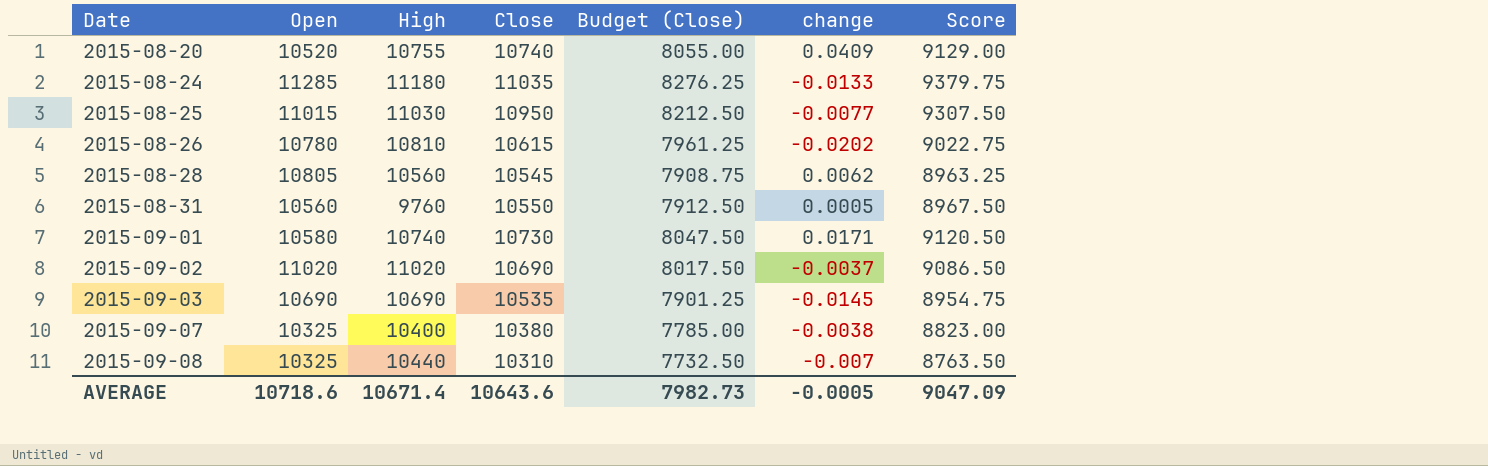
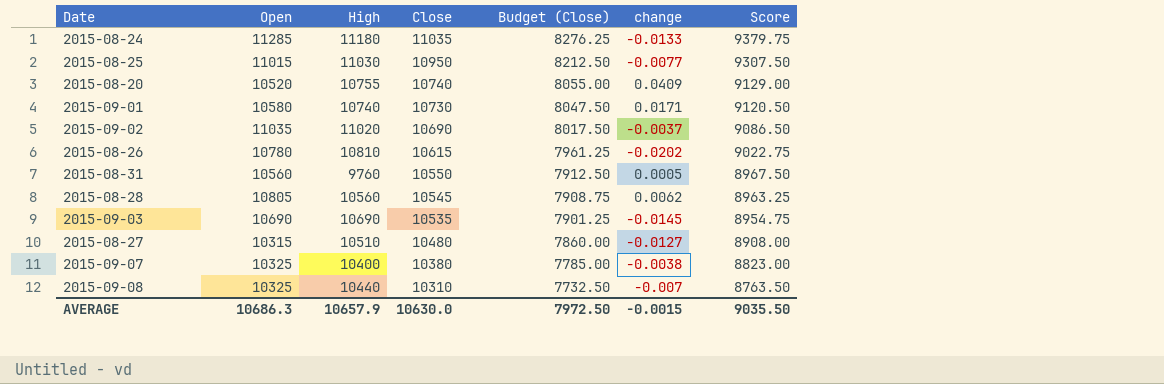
row order: Date ascending -> Close descending
2015-09-02 | Open: 11020 -> 11035
row 2015-08-27: none -> 10315 | 10510 | 10480 | 7860.00 | -0.0127 | 8908.00
AVERAGE | Open: 10718.6 -> 10686.3
AVERAGE | High: 10671.4 -> 10657.9
AVERAGE | Close: 10643.6 -> 10630.0
AVERAGE | Budget (Close): 7982.73 -> 7972.50
AVERAGE | change: -0.0005 -> -0.0015
AVERAGE | Score: 9047.09 -> 9035.50

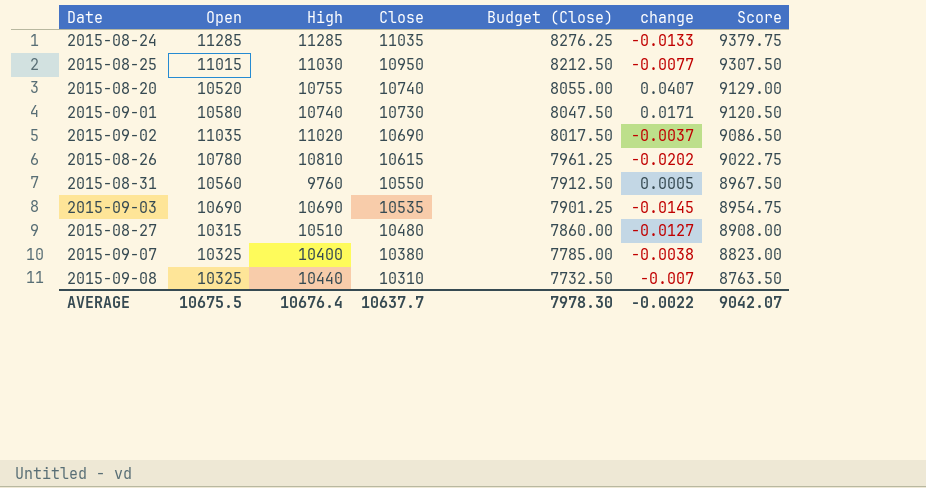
row 2015-08-28: 10805 | 10560 | 10545 | 7908.75 | 0.0062 | 8963.25 -> none
2015-08-24 | High: 11180 -> 11285
2015-08-20 | change: 0.0409 -> 0.0407
AVERAGE | Open: 10686.3 -> 10675.5
AVERAGE | High: 10657.9 -> 10676.4
AVERAGE | Close: 10630.0 -> 10637.7
AVERAGE | Budget (Close): 7972.50 -> 7978.30
AVERAGE | change: -0.0015 -> -0.0022
AVERAGE | Score: 9035.50 -> 9042.07

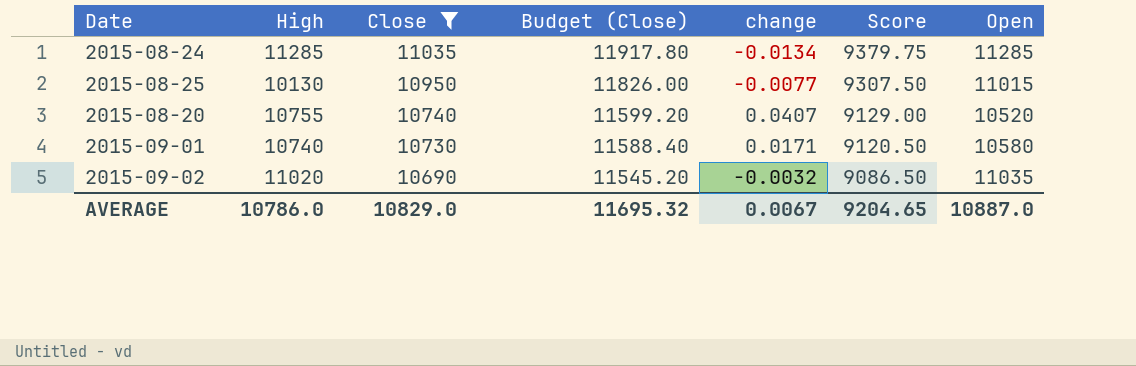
filter: none -> Close >= 10690
column Budget (Close) | formula: [Close] * 0.75 -> [Close] * 1.08
column Open | position: 2 -> 7
2015-08-24 | change: -0.0133 -> -0.0134
2015-08-25 | High: 11030 -> 10130
2015-09-02 | change: -0.0037 -> -0.0032
AVERAGE | High: 10676.4 -> 10786.0
AVERAGE | Close: 10637.7 -> 10829.0
AVERAGE | Budget (Close): 7978.30 -> 11695.32
AVERAGE | change: -0.0022 -> 0.0067
AVERAGE | Score: 9042.07 -> 9204.65
AVERAGE | Open: 10675.5 -> 10887.0

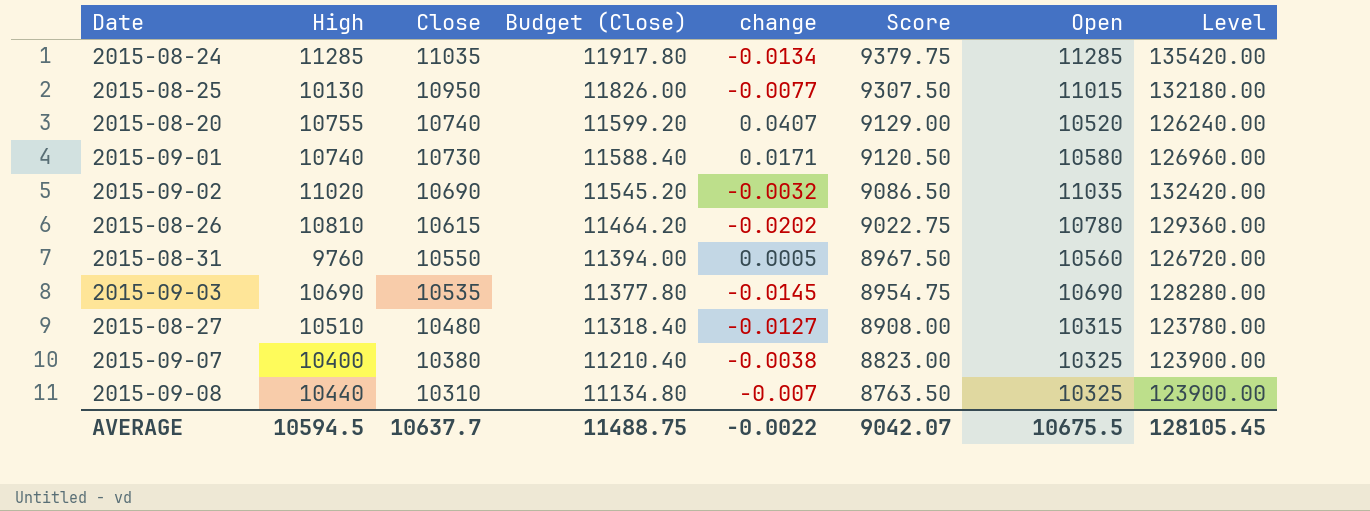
filter: Close >= 10690 -> none
column Level | formula: none -> [Open] * 12
AVERAGE | High: 10786.0 -> 10594.5
AVERAGE | Close: 10829.0 -> 10637.7
AVERAGE | Budget (Close): 11695.32 -> 11488.75
AVERAGE | change: 0.0067 -> -0.0022
AVERAGE | Score: 9204.65 -> 9042.07
AVERAGE | Open: 10887.0 -> 10675.5

